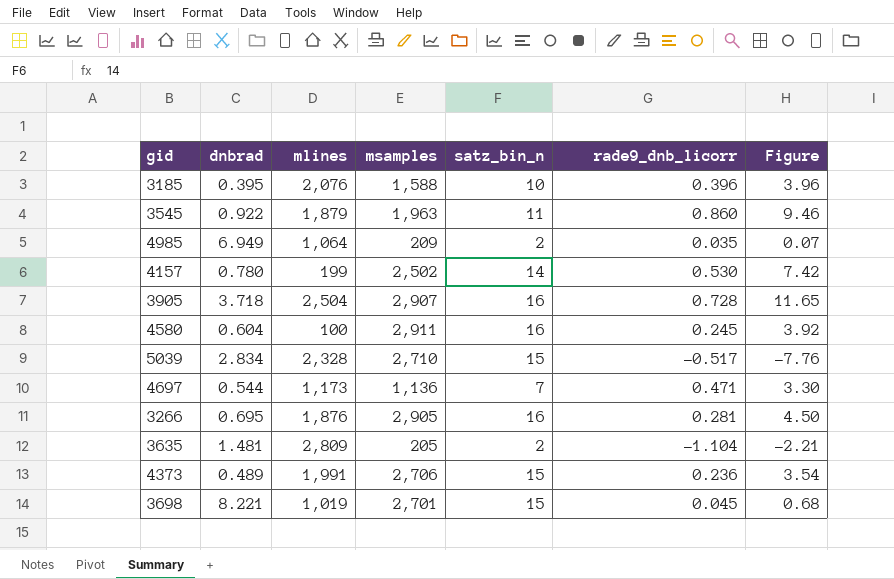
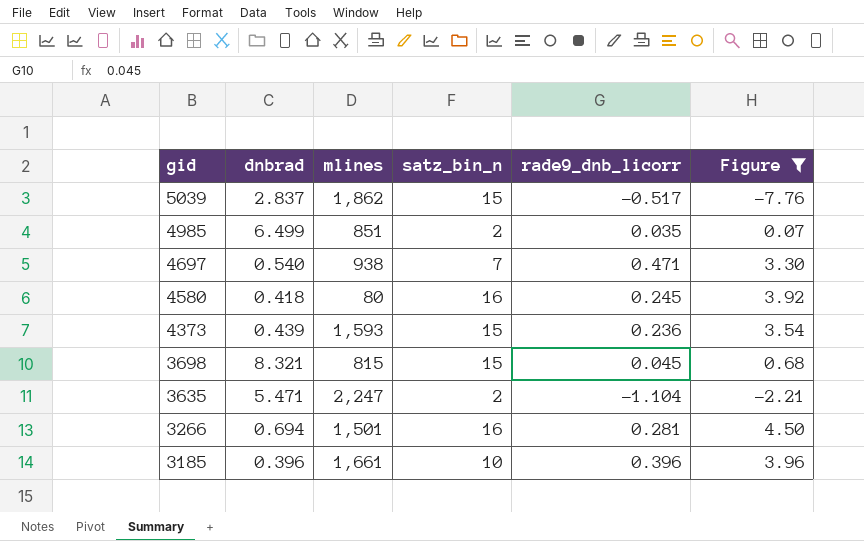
filter: none -> Figure <= 4.50
row order: none -> gid descending
column msamples | position: 4 -> none
5039 | dnbrad: 2.834 -> 2.837
5039 | mlines: 2,328 -> 1,862
4985 | dnbrad: 6.949 -> 6.499
4985 | mlines: 1,064 -> 851
4697 | dnbrad: 0.544 -> 0.540
4697 | mlines: 1,173 -> 938
4580 | dnbrad: 0.604 -> 0.418
4580 | mlines: 100 -> 80
4373 | dnbrad: 0.489 -> 0.439
4373 | mlines: 1,991 -> 1,593
3698 | dnbrad: 8.221 -> 8.321
3698 | mlines: 1,019 -> 815
3635 | dnbrad: 1.481 -> 5.471
3635 | mlines: 2,809 -> 2,247
3266 | dnbrad: 0.695 -> 0.694
3266 | mlines: 1,876 -> 1,501
3185 | dnbrad: 0.395 -> 0.396
3185 | mlines: 2,076 -> 1,661

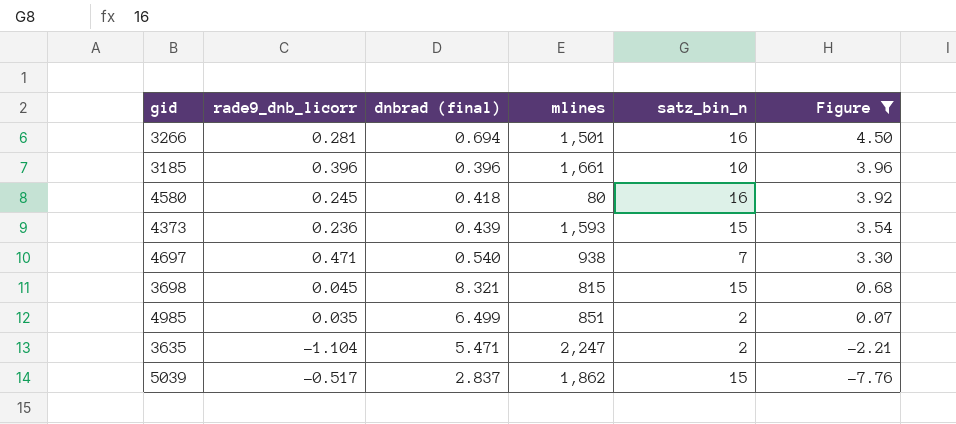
row order: gid descending -> Figure descending
column rade9_dnb_licorr | position: 5 -> 2
column name: dnbrad -> dnbrad (final)

